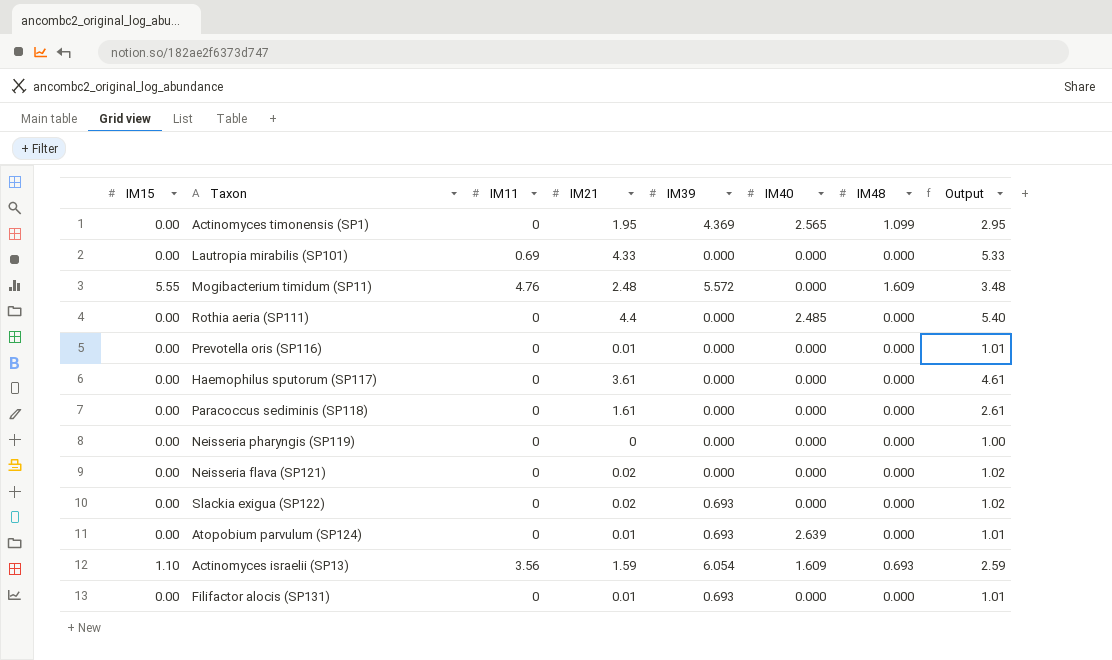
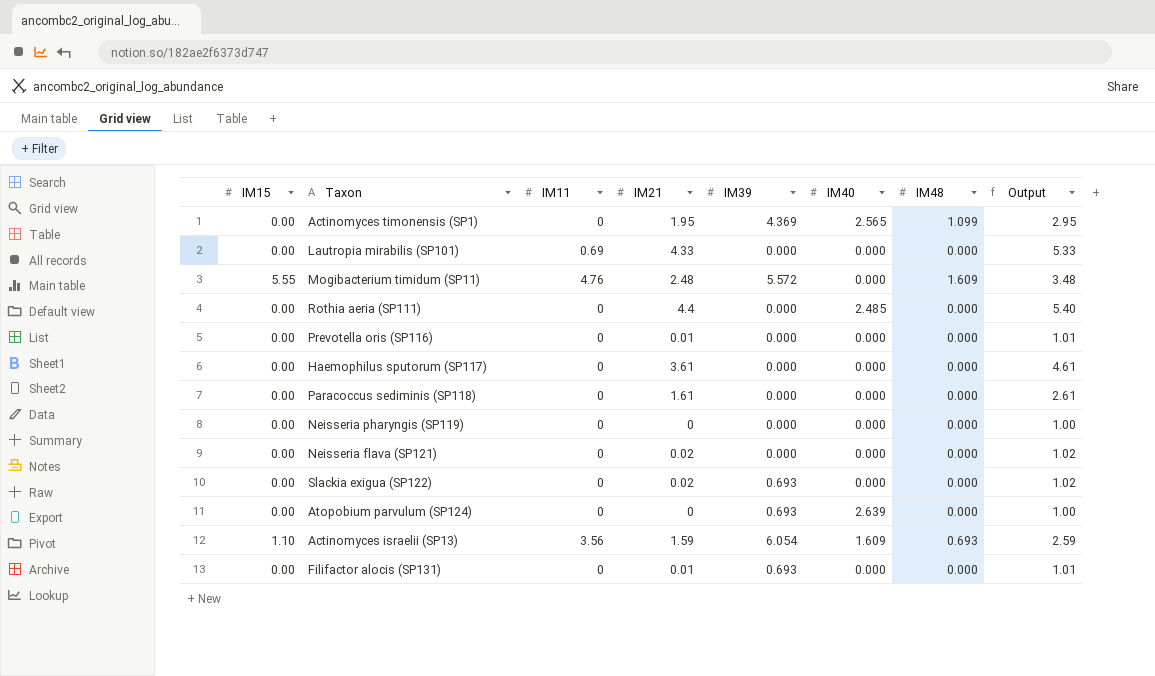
Atopobium parvulum (SP124) | IM21: 0.01 -> 0
Atopobium parvulum (SP124) | Output: 1.01 -> 1.00

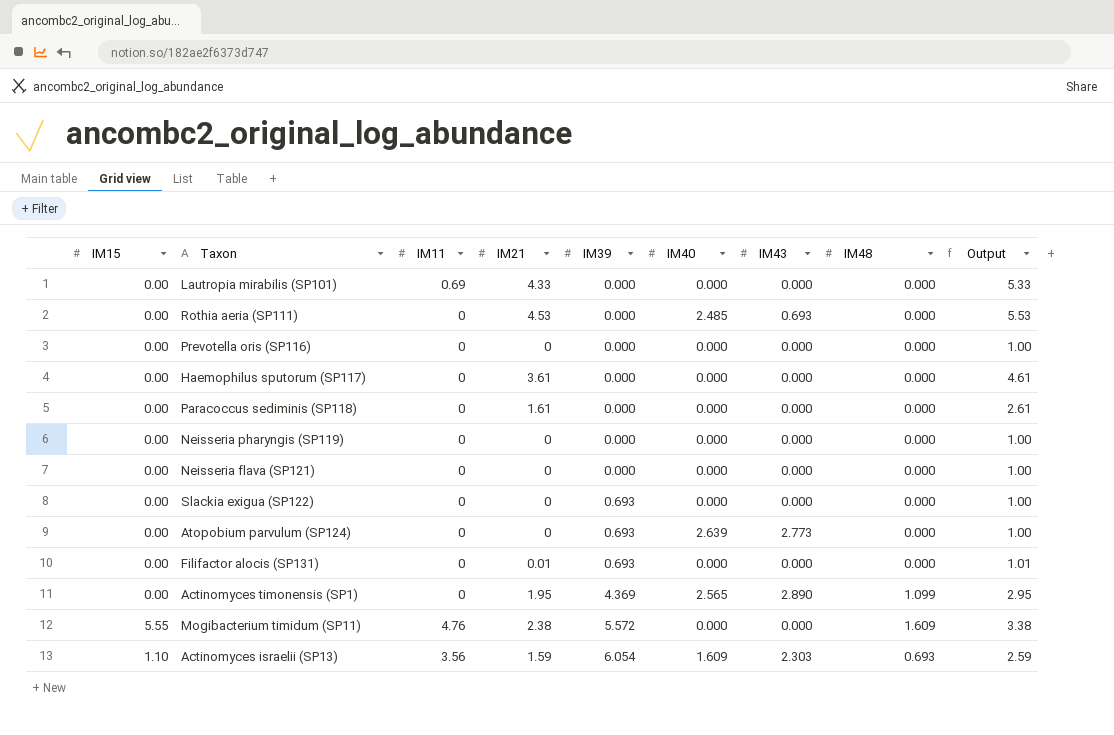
row order: none -> IM39 ascending
column IM43 | position: none -> 7
Rothia aeria (SP111) | IM21: 4.4 -> 4.53
Rothia aeria (SP111) | Output: 5.40 -> 5.53
Prevotella oris (SP116) | IM21: 0.01 -> 0
Prevotella oris (SP116) | Output: 1.01 -> 1.00
Neisseria flava (SP121) | IM21: 0.02 -> 0
Neisseria flava (SP121) | Output: 1.02 -> 1.00
Slackia exigua (SP122) | IM21: 0.02 -> 0
Slackia exigua (SP122) | Output: 1.02 -> 1.00
Mogibacterium timidum (SP11) | IM21: 2.48 -> 2.38
Mogibacterium timidum (SP11) | Output: 3.48 -> 3.38

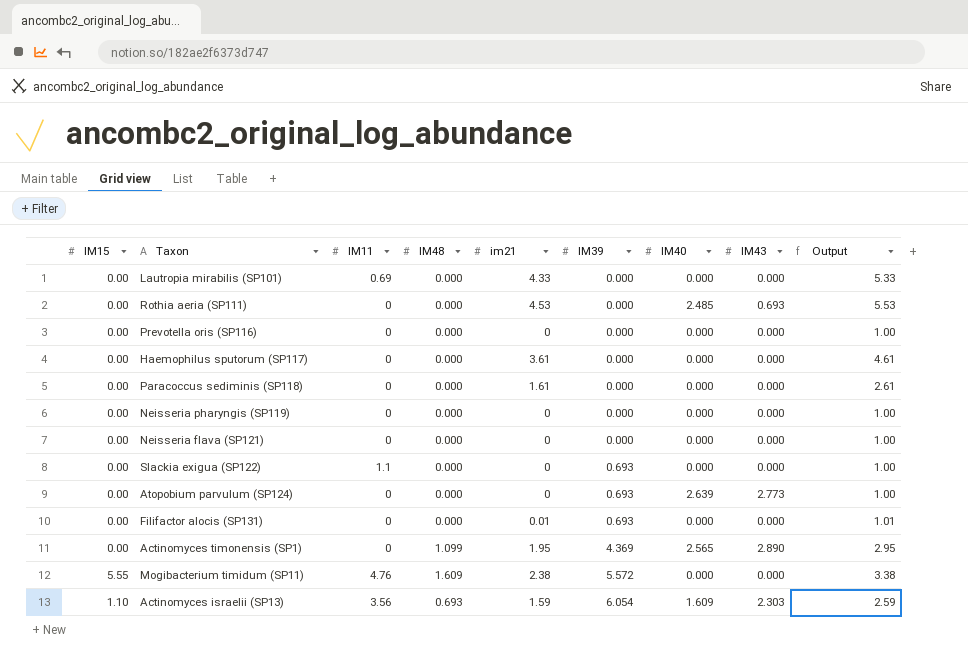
column IM48 | position: 8 -> 4
column name: IM21 -> im21
Slackia exigua (SP122) | IM11: 0 -> 1.1

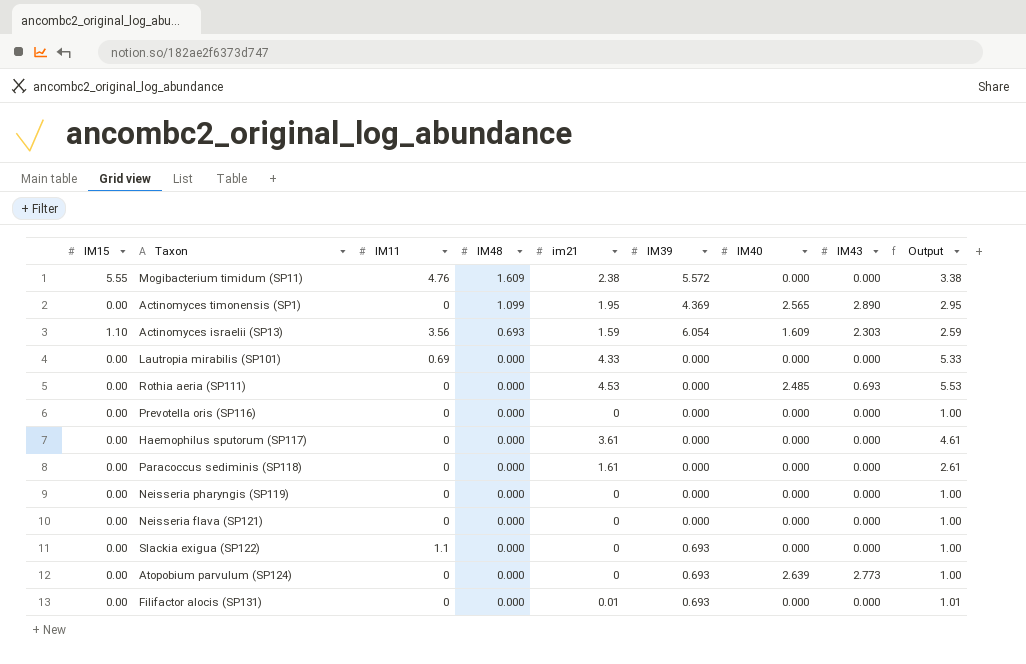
row order: IM39 ascending -> IM48 descending

